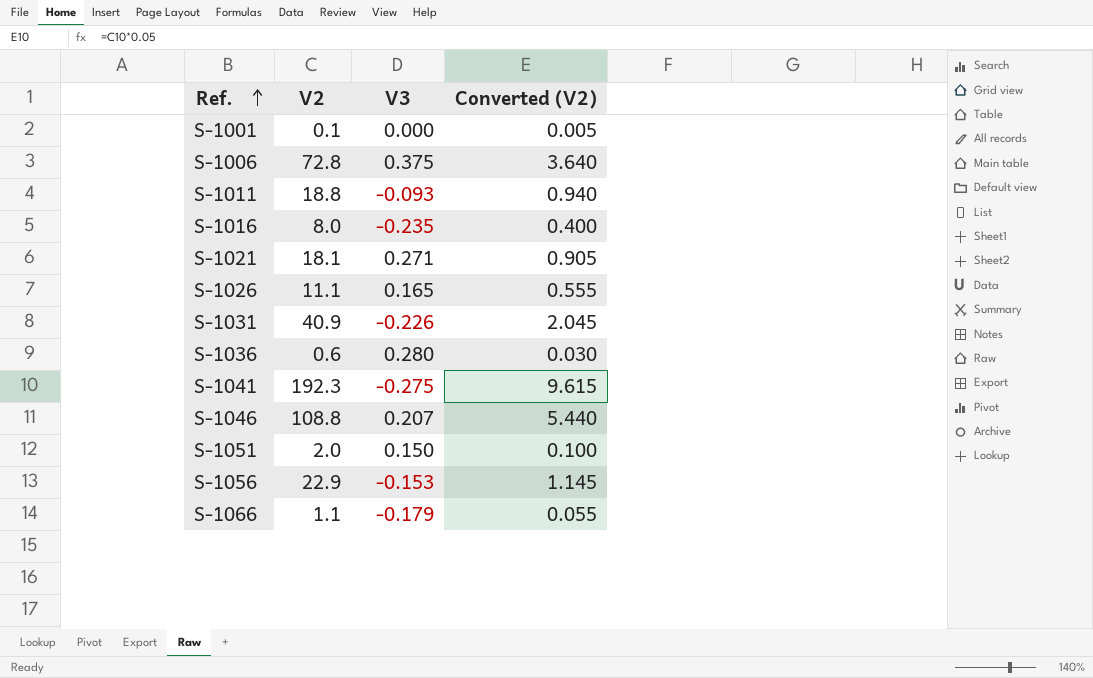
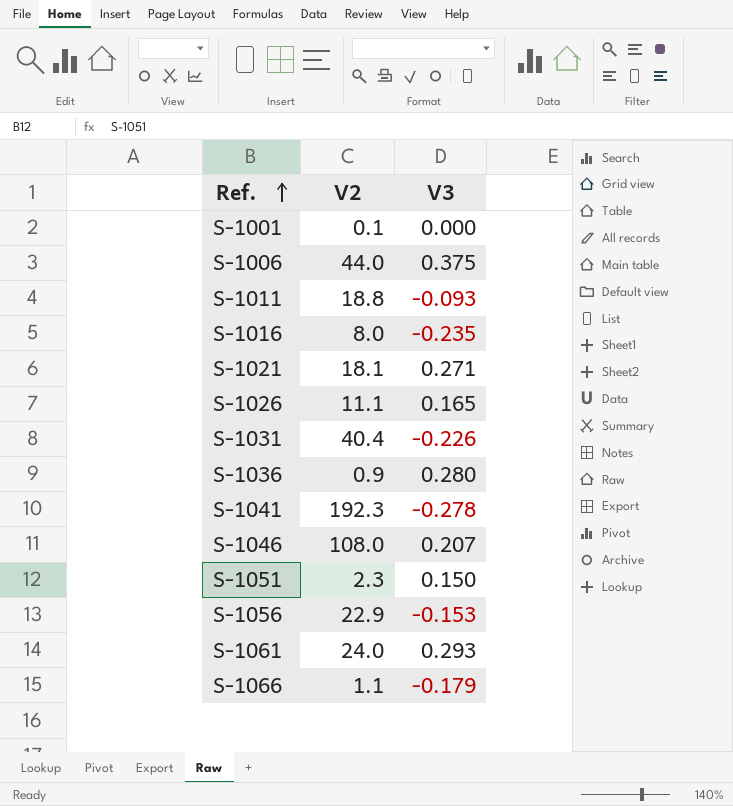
column Converted (V2) | formula: [V2] * 0.05 -> none
S-1006 | V2: 72.8 -> 44.0
S-1031 | V2: 40.9 -> 40.4
S-1036 | V2: 0.6 -> 0.9
S-1041 | V3: -0.275 -> -0.278
S-1046 | V2: 108.8 -> 108.0
S-1051 | V2: 2.0 -> 2.3
row S-1061: none -> 24.0 | 0.293

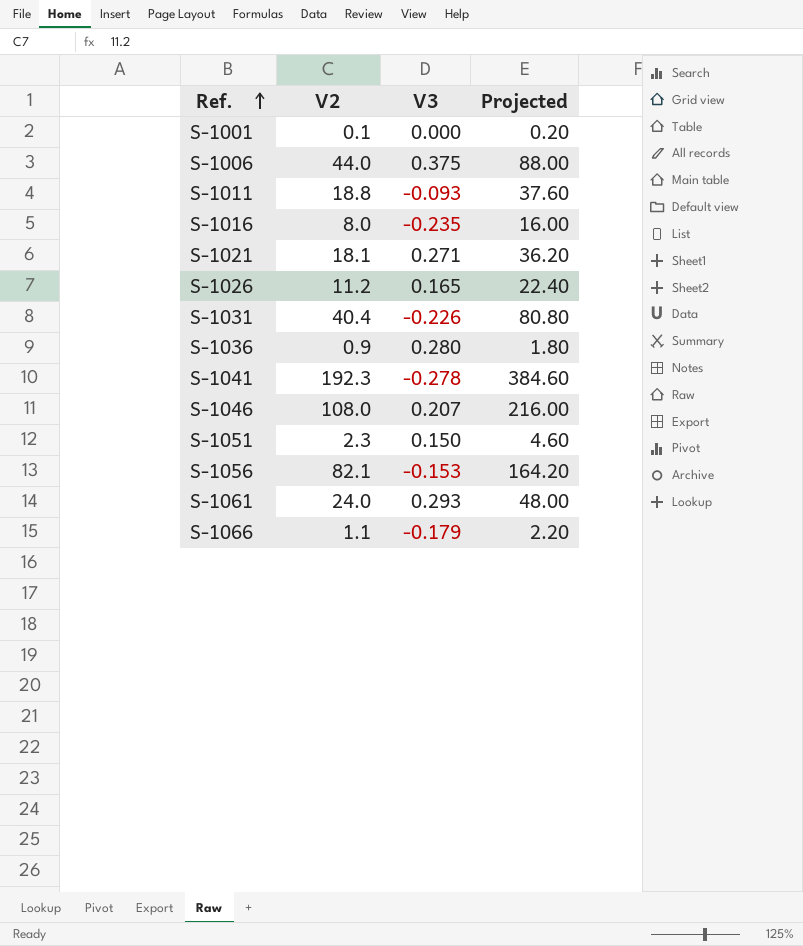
column Projected | formula: none -> [V2] * 2
S-1026 | V2: 11.1 -> 11.2
S-1056 | V2: 22.9 -> 82.1

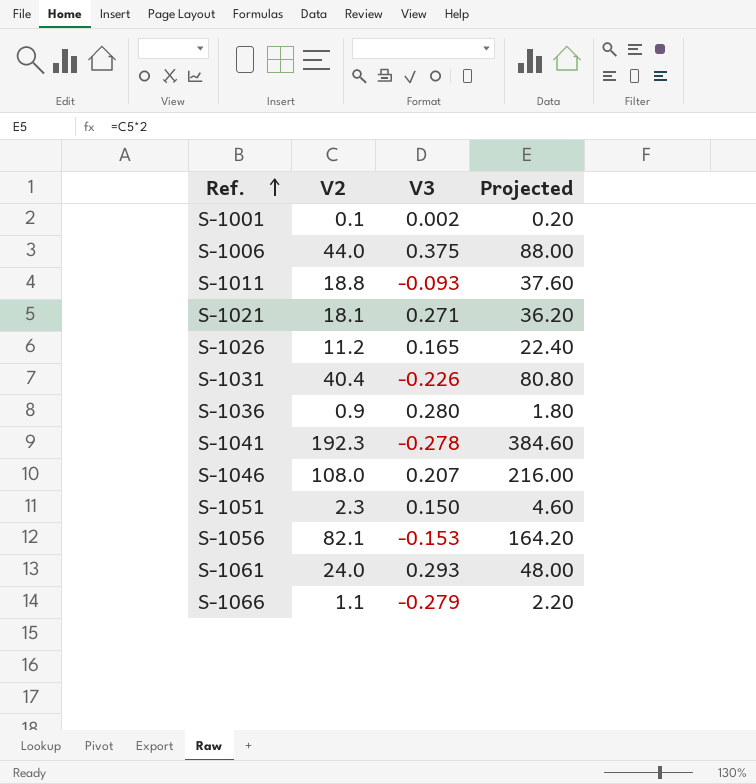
row S-1016: 8.0 | -0.235 | 16.00 -> none
S-1001 | V3: 0.000 -> 0.002
S-1066 | V3: -0.179 -> -0.279

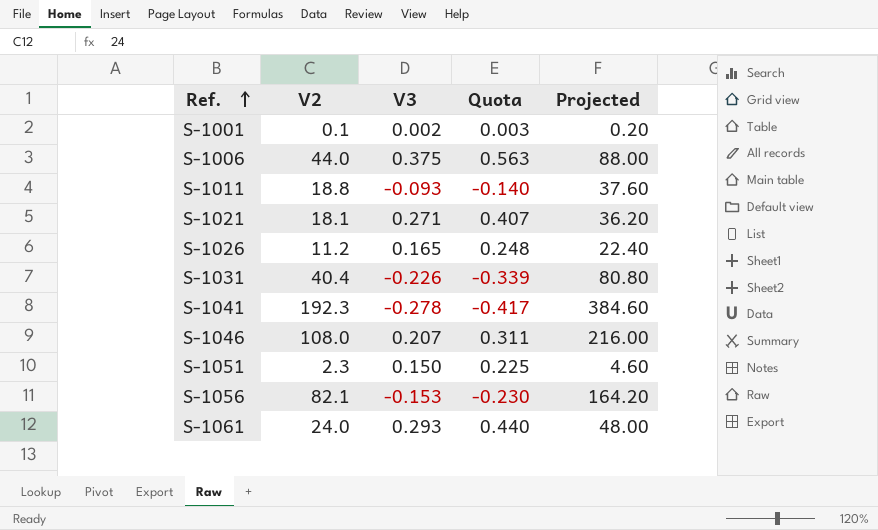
column Quota | formula: none -> [V3] * 1.5
row S-1036: 0.9 | 0.280 | 1.80 -> none
row S-1066: 1.1 | -0.279 | 2.20 -> none

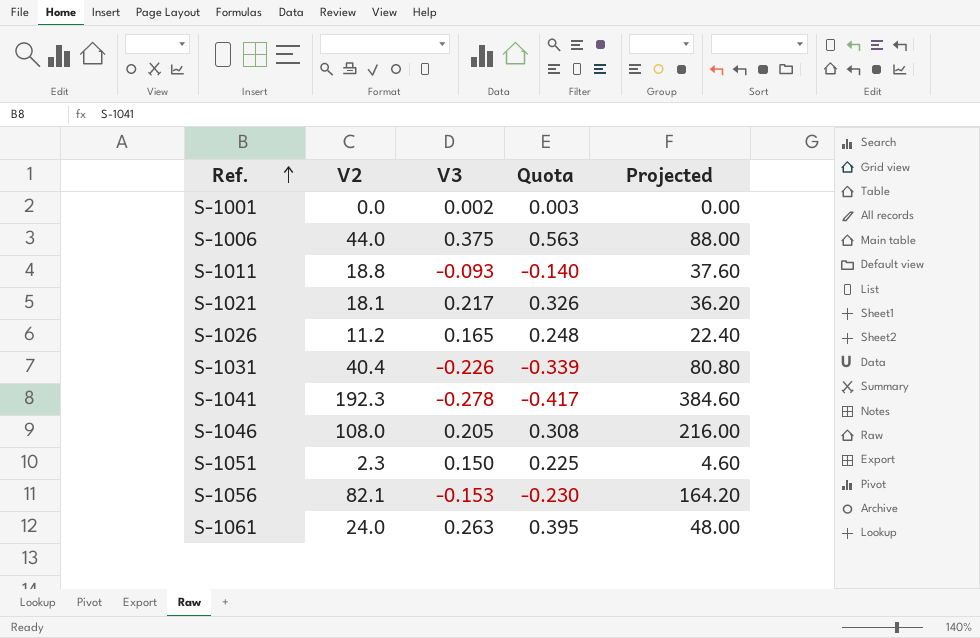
S-1001 | V2: 0.1 -> 0.0
S-1001 | Projected: 0.20 -> 0.00
S-1021 | V3: 0.271 -> 0.217
S-1021 | Quota: 0.407 -> 0.326
S-1046 | V3: 0.207 -> 0.205
S-1046 | Quota: 0.311 -> 0.308
S-1061 | V3: 0.293 -> 0.263
S-1061 | Quota: 0.440 -> 0.395

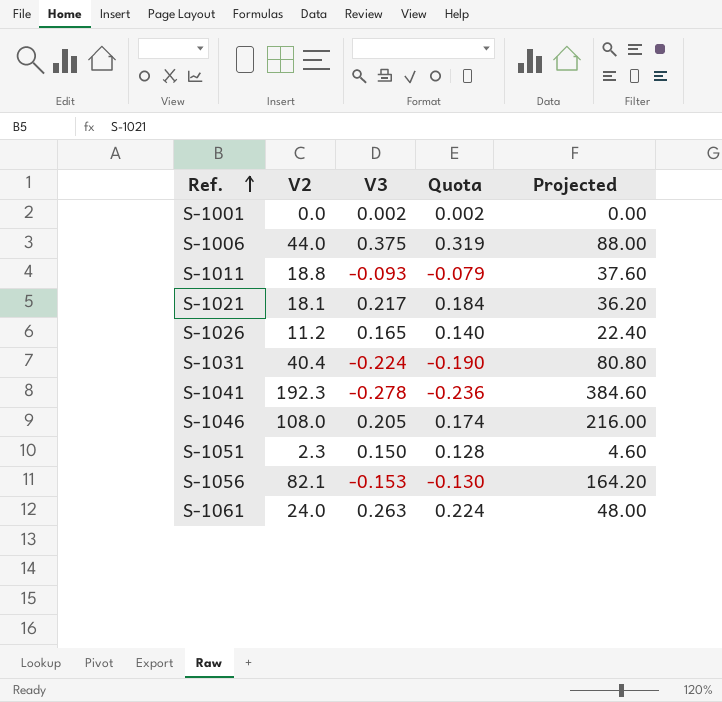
column Quota | formula: [V3] * 1.5 -> [V3] * 0.85
S-1031 | V3: -0.226 -> -0.224

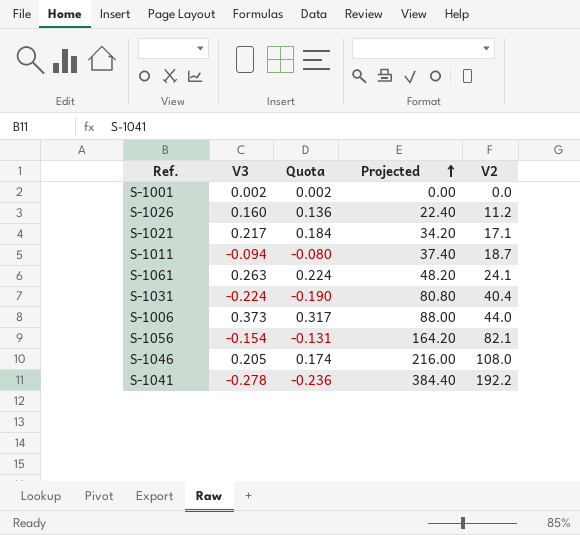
row order: Ref. ascending -> Projected ascending
column V2 | position: 2 -> 5
row S-1051: 2.3 | 0.150 | 0.128 | 4.60 -> none
S-1026 | V3: 0.165 -> 0.160
S-1026 | Quota: 0.140 -> 0.136
S-1021 | Projected: 36.20 -> 34.20
S-1021 | V2: 18.1 -> 17.1
S-1011 | V3: -0.093 -> -0.094
S-1011 | Quota: -0.079 -> -0.080
S-1011 | Projected: 37.60 -> 37.40
S-1011 | V2: 18.8 -> 18.7
S-1061 | Projected: 48.00 -> 48.20
S-1061 | V2: 24.0 -> 24.1
S-1006 | V3: 0.375 -> 0.373
S-1006 | Quota: 0.319 -> 0.317
S-1056 | V3: -0.153 -> -0.154
S-1056 | Quota: -0.130 -> -0.131
S-1041 | Projected: 384.60 -> 384.40
S-1041 | V2: 192.3 -> 192.2

